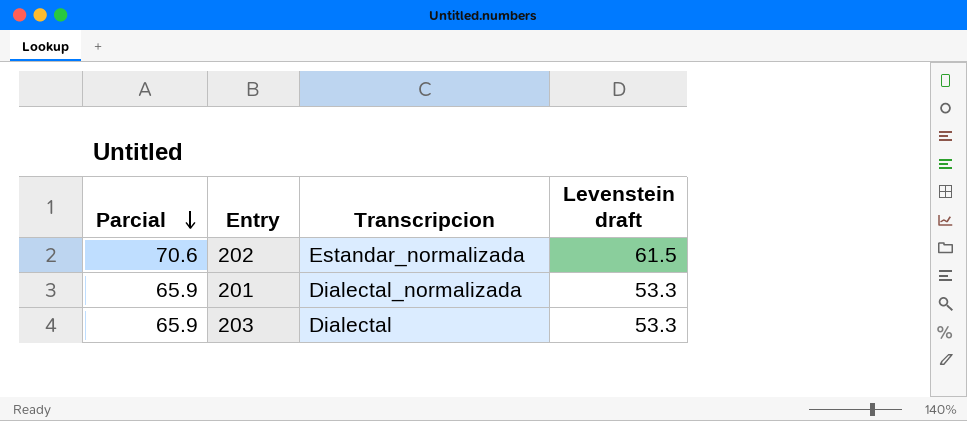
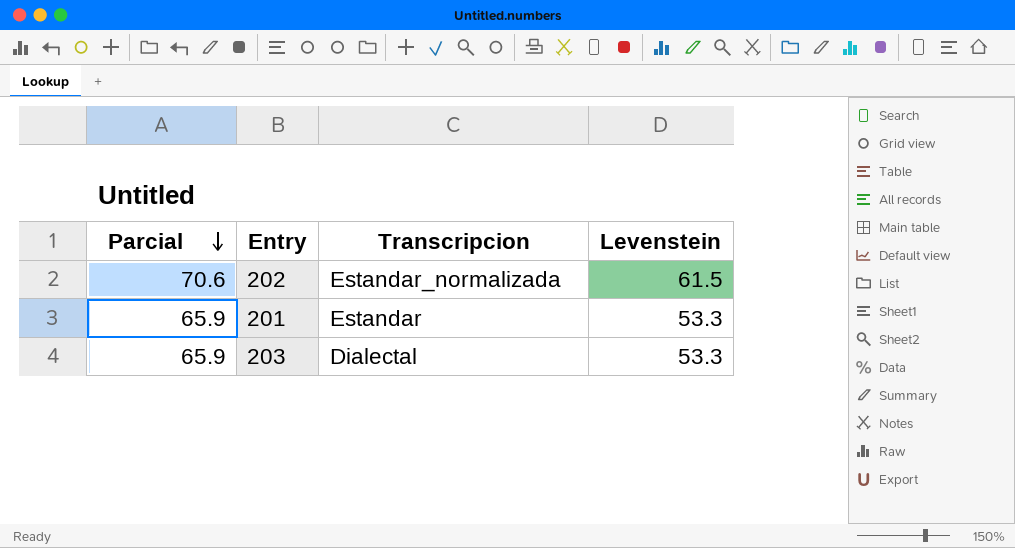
column name: Levenstein draft -> Levenstein
201 | Transcripcion: Dialectal_normalizada -> Estandar

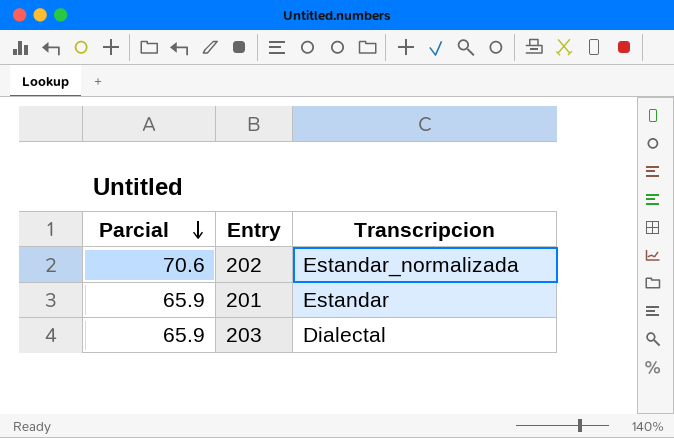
column Levenstein | position: 4 -> none

